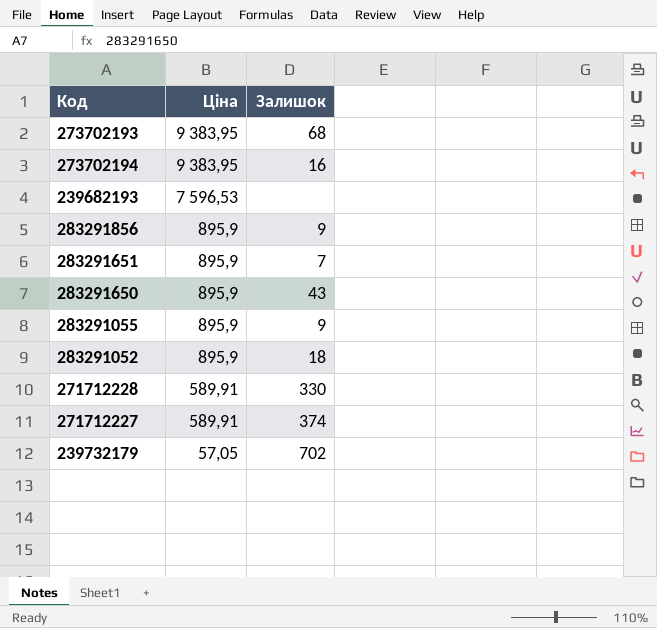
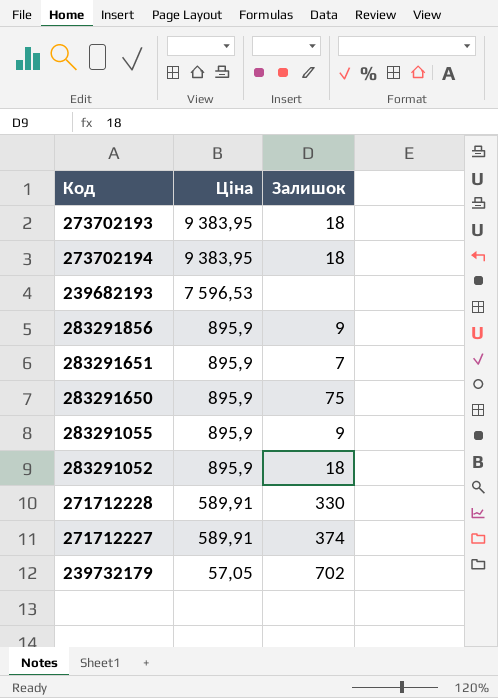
273702193 | Залишок: 68 -> 18
273702194 | Залишок: 16 -> 18
283291650 | Залишок: 43 -> 75

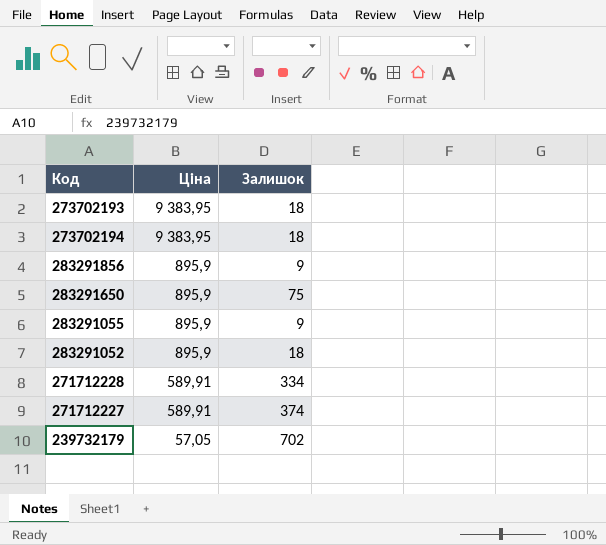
row 239682193: 7 596,53 | none -> none
row 283291651: 895,9 | 7 -> none
271712228 | Залишок: 330 -> 334

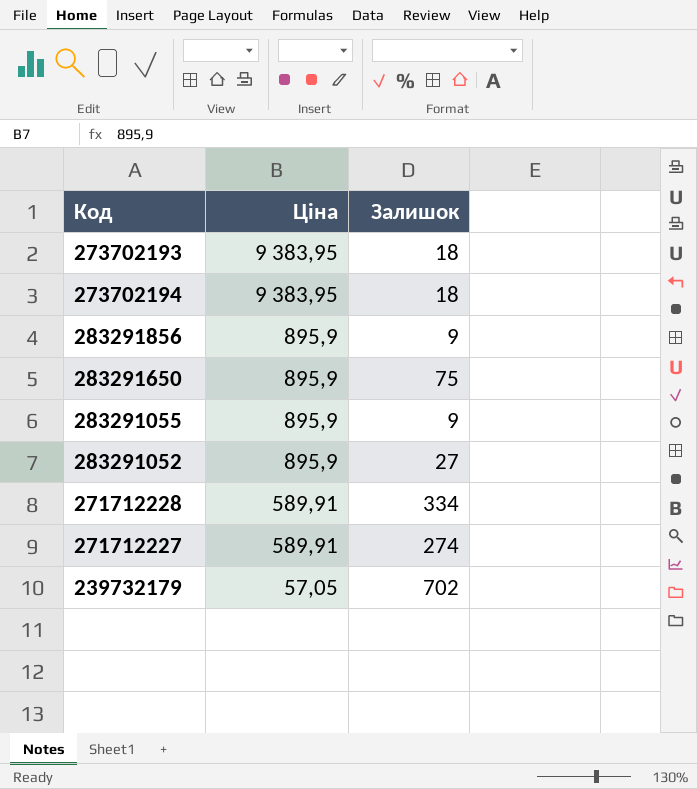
283291052 | Залишок: 18 -> 27
271712227 | Залишок: 374 -> 274

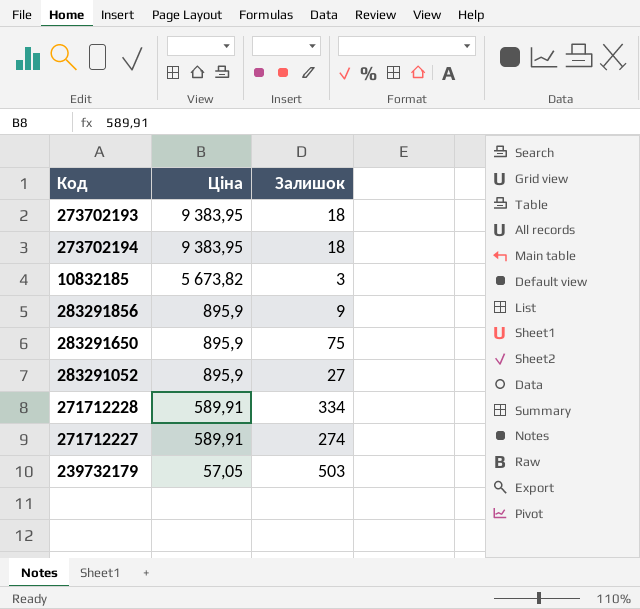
row 283291055: 895,9 | 9 -> none
row 10832185: none -> 5 673,82 | 3
239732179 | Залишок: 702 -> 503

